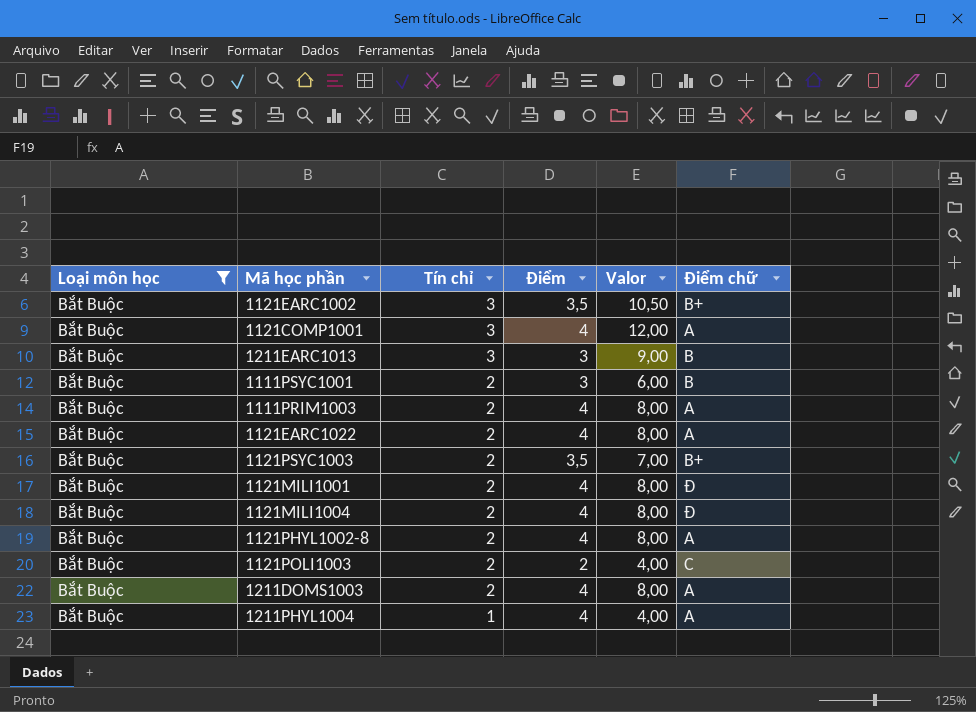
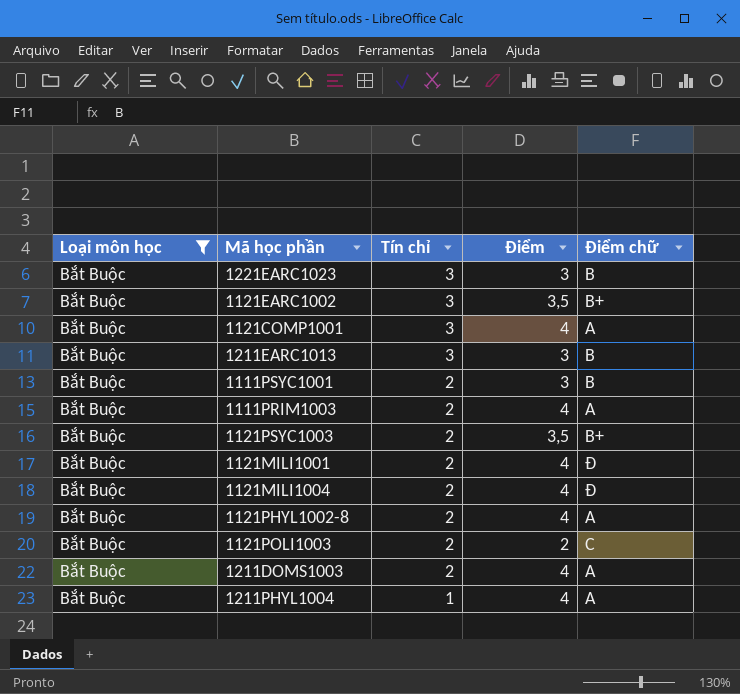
column Valor | formula: [Tín chỉ] * [Điểm] -> none
row 1121EARC1022: Bắt Buộc | 2 | 4 | 8,00 | A -> none
row 1221EARC1023: none -> Bắt Buộc | 3 | 3 | B

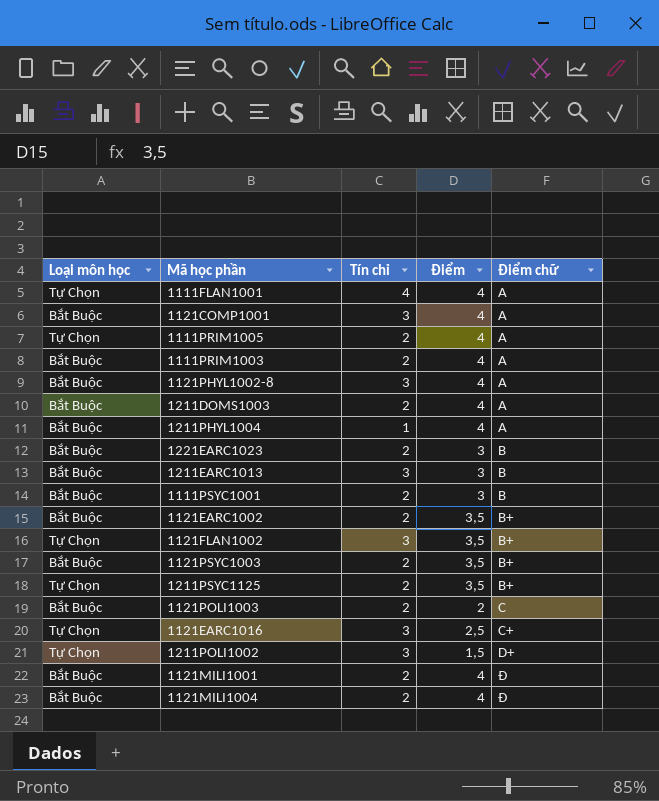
filter: Loại môn học = Bắt Buộc -> none
row order: Tín chỉ descending -> Điểm chữ ascending
1121PHYL1002-8 | Tín chỉ: 2 -> 3
1221EARC1023 | Tín chỉ: 3 -> 2
1121EARC1002 | Tín chỉ: 3 -> 2

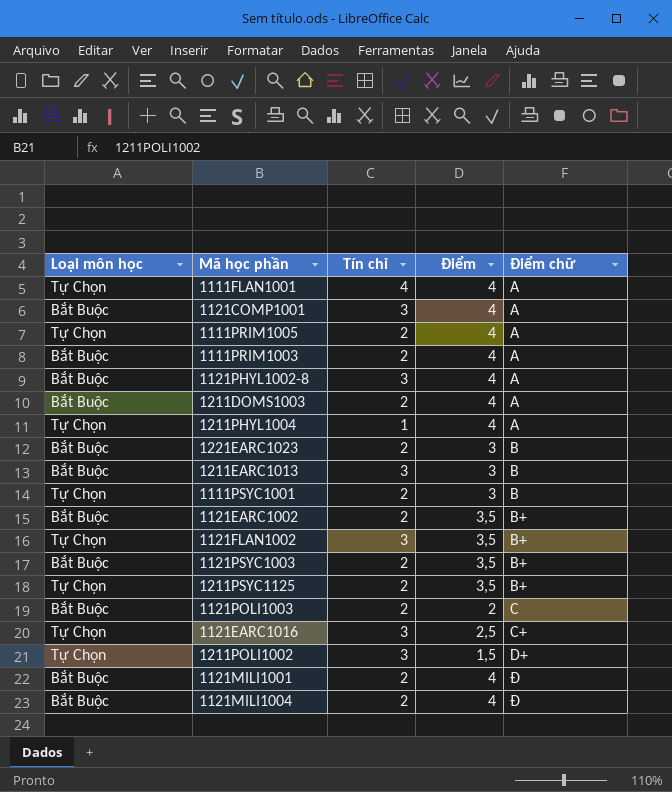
1211PHYL1004 | Loại môn học: Bắt Buộc -> Tự Chọn
1111PSYC1001 | Loại môn học: Bắt Buộc -> Tự Chọn

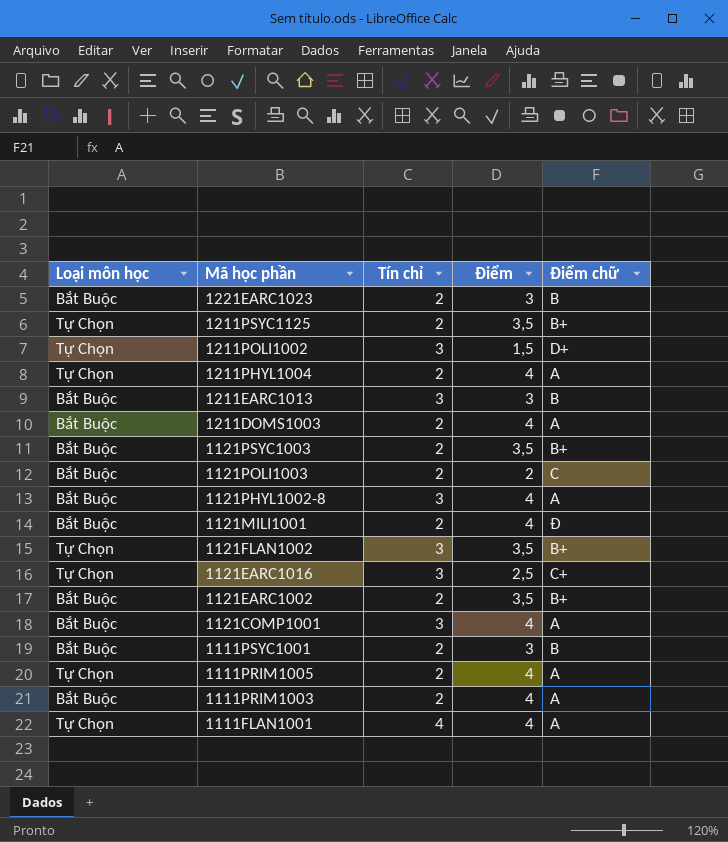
row order: Điểm chữ ascending -> Mã học phần descending
row 1121MILI1004: Bắt Buộc | 2 | 4 | Ð -> none
1211PHYL1004 | Tín chỉ: 1 -> 2
1111PSYC1001 | Loại môn học: Tự Chọn -> Bắt Buộc

